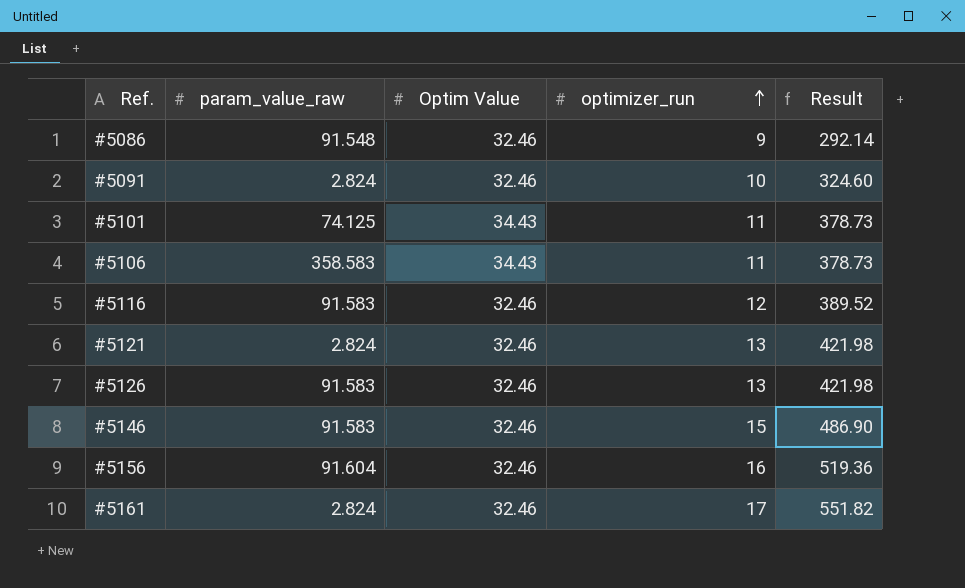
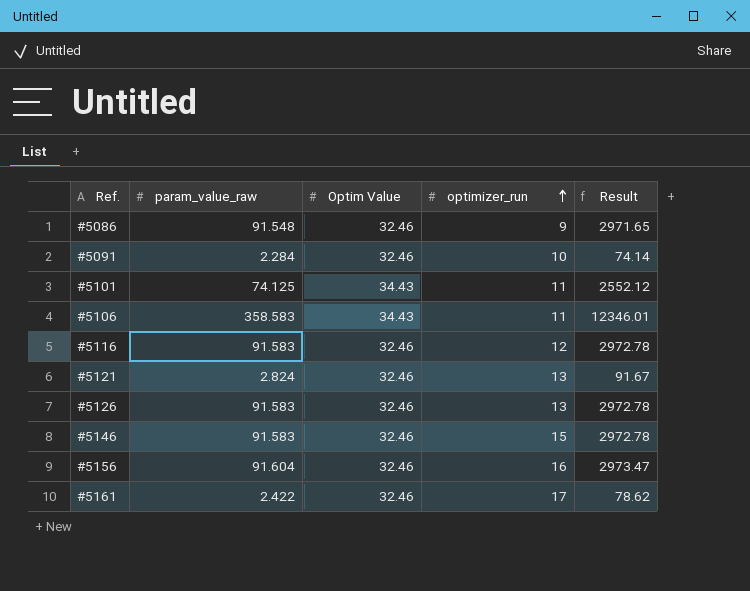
column Result | formula: [Optim Value] * [optimizer_run] -> [param_value_raw] * [Optim Value]
#5091 | param_value_raw: 2.824 -> 2.284
#5161 | param_value_raw: 2.824 -> 2.422

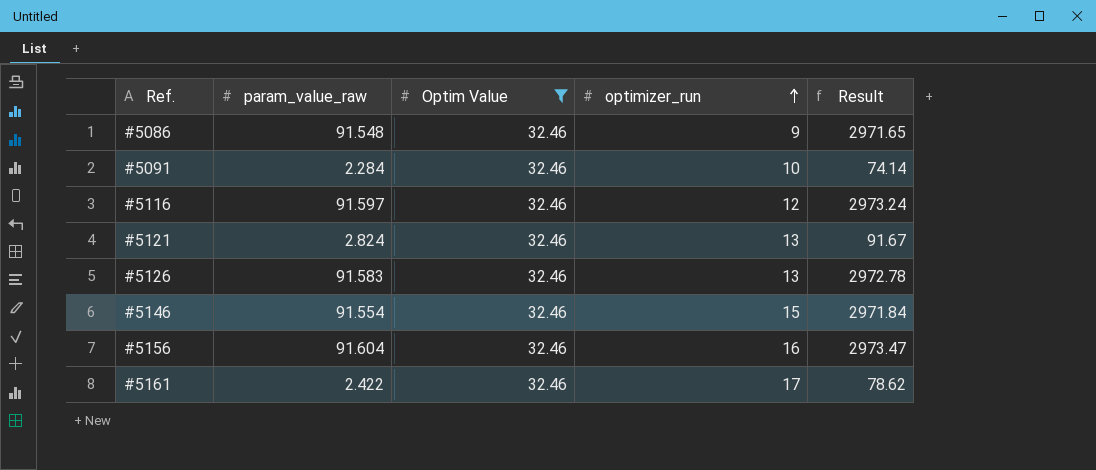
filter: none -> Optim Value = 32.46
#5116 | param_value_raw: 91.583 -> 91.597
#5116 | Result: 2972.78 -> 2973.24
#5146 | param_value_raw: 91.583 -> 91.554
#5146 | Result: 2972.78 -> 2971.84

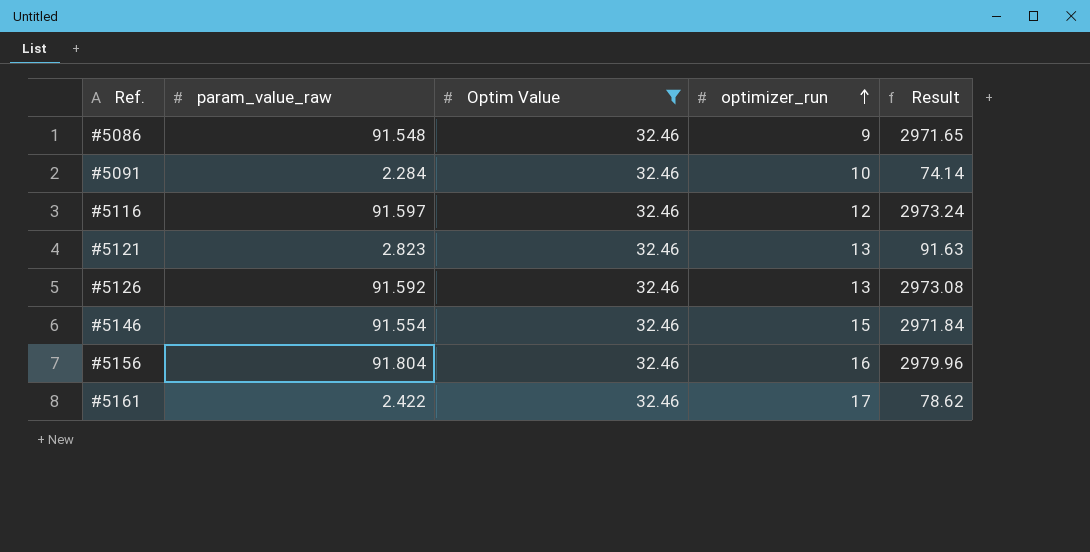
#5121 | param_value_raw: 2.824 -> 2.823
#5121 | Result: 91.67 -> 91.63
#5126 | param_value_raw: 91.583 -> 91.592
#5126 | Result: 2972.78 -> 2973.08
#5156 | param_value_raw: 91.604 -> 91.804
#5156 | Result: 2973.47 -> 2979.96

